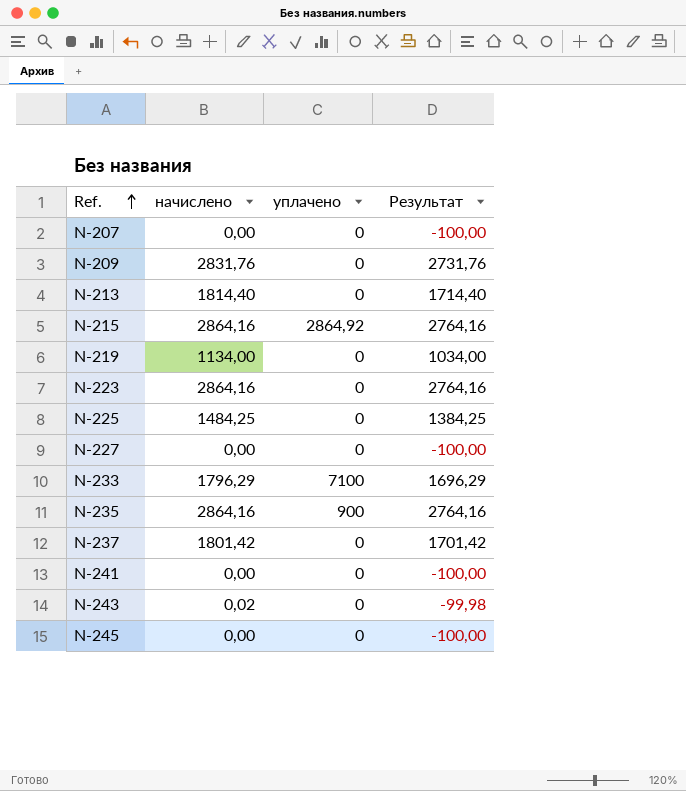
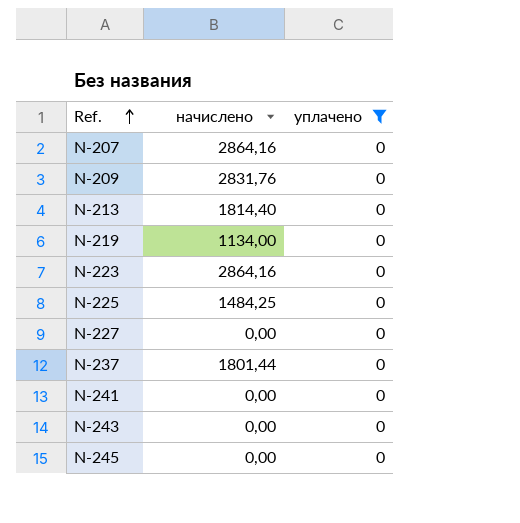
filter: none -> уплачено = 0
column Результат | formula: [начислено] - 100 -> none
N-207 | начислено: 0,00 -> 2864,16
N-237 | начислено: 1801,42 -> 1801,44
N-243 | начислено: 0,02 -> 0,00

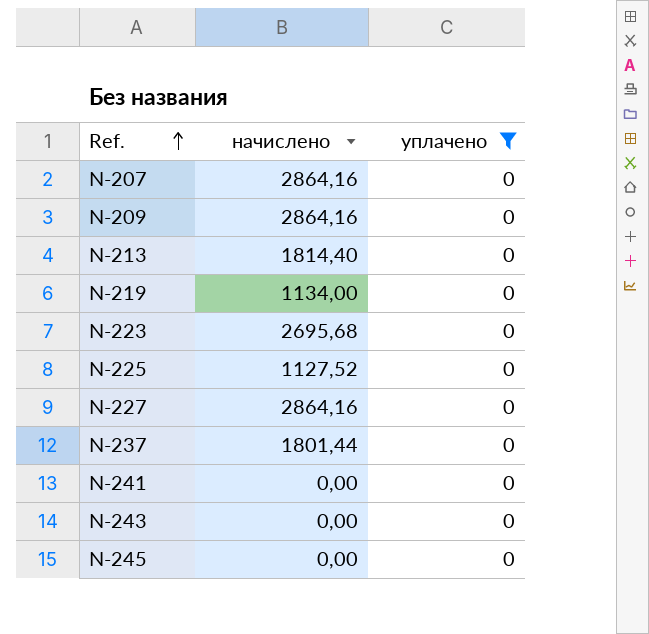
N-209 | начислено: 2831,76 -> 2864,16
N-223 | начислено: 2864,16 -> 2695,68
N-225 | начислено: 1484,25 -> 1127,52
N-227 | начислено: 0,00 -> 2864,16

